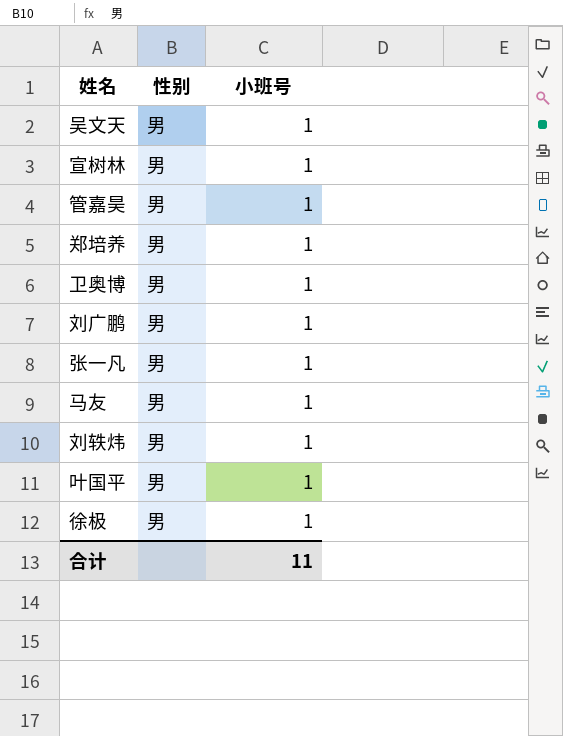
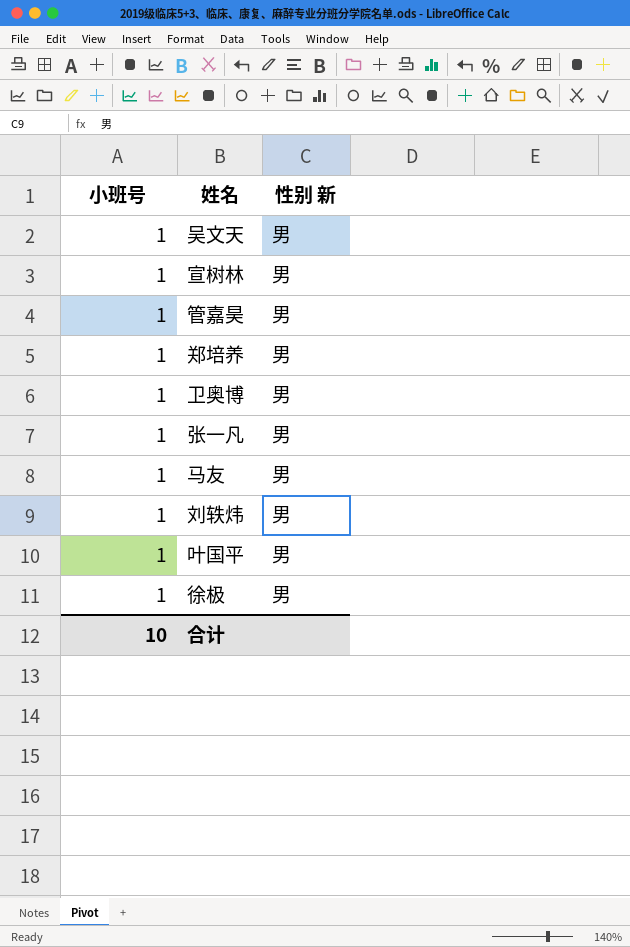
column 小班号 | position: 3 -> 1
column name: 性别 -> 性别 新
row 刘广鹏: 男 | 1 -> none
合计 | 小班号: 11 -> 10

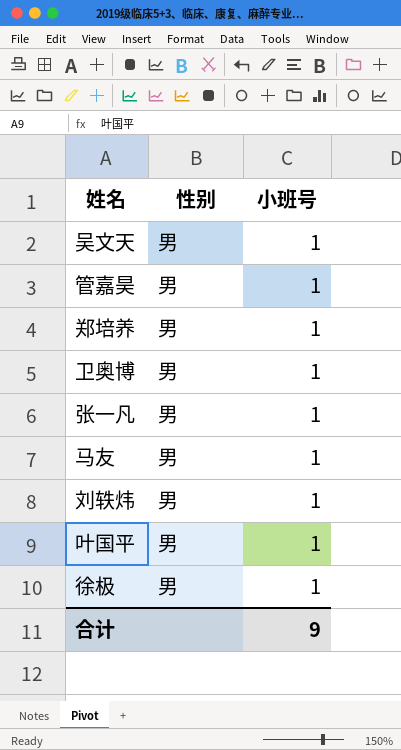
column name: 性别 新 -> 性别
column 小班号 | position: 1 -> 3
row 宣树林: 1 | 男 -> none
合计 | 小班号: 10 -> 9

